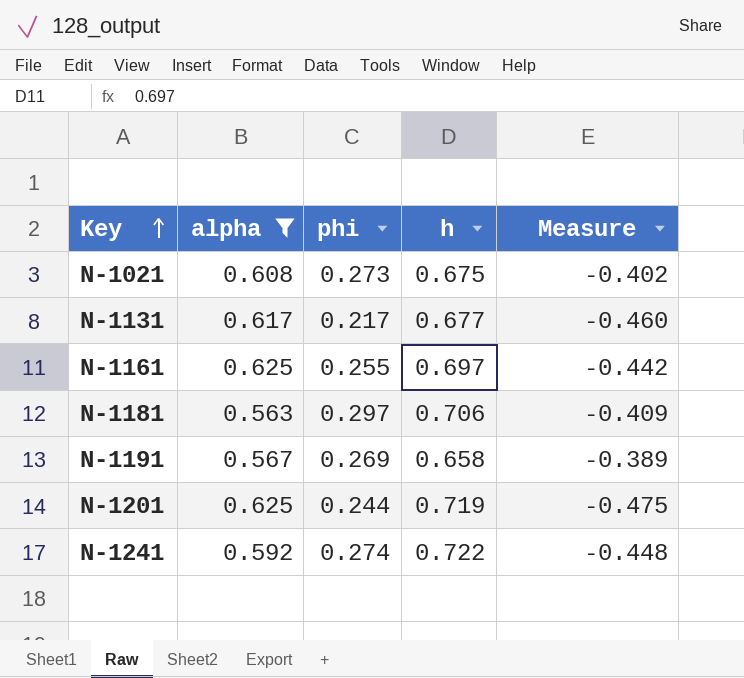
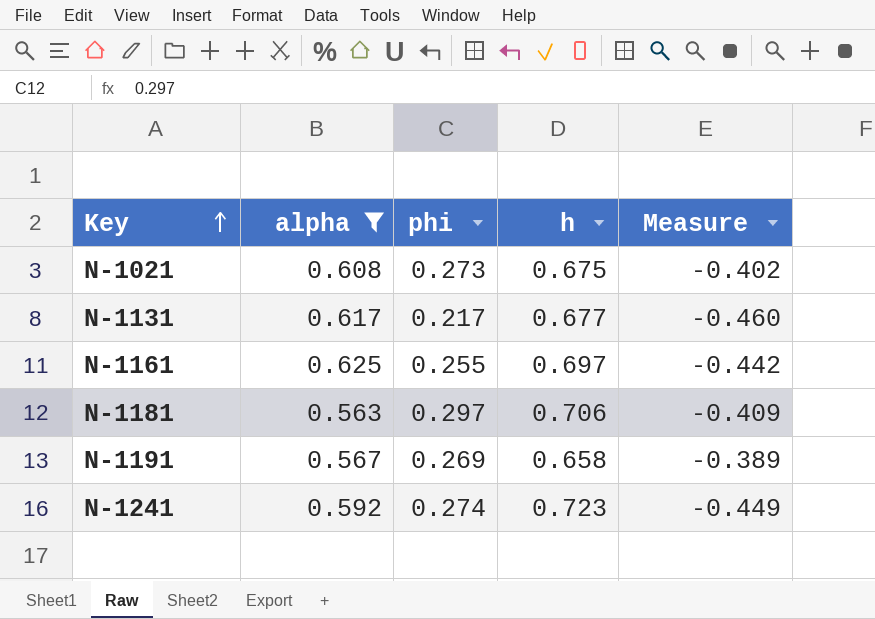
row N-1201: 0.625 | 0.244 | 0.719 | -0.475 -> none
N-1241 | h: 0.722 -> 0.723
N-1241 | Measure: -0.448 -> -0.449

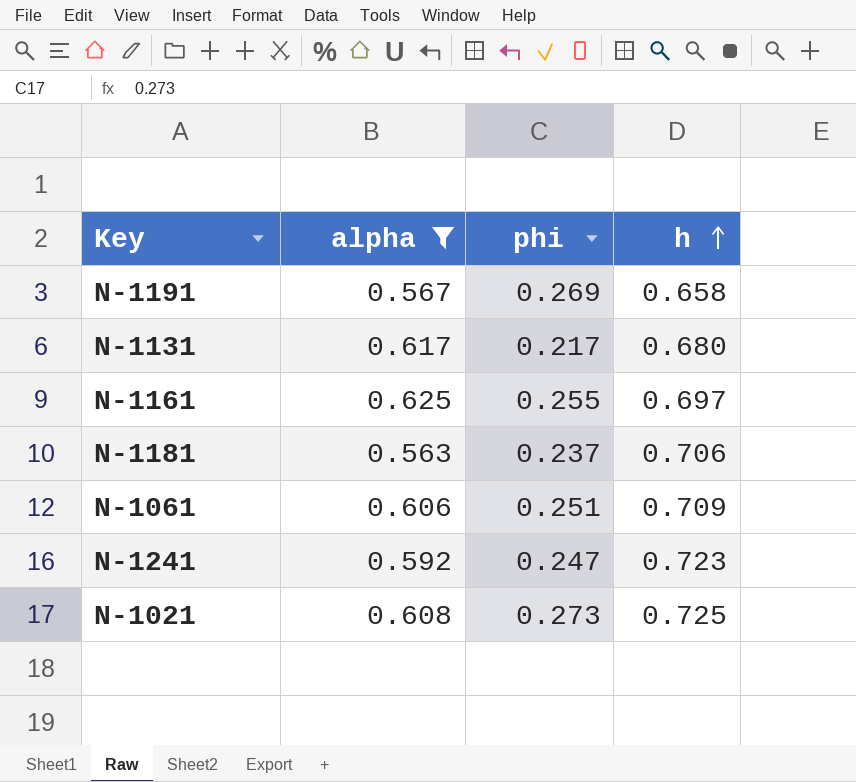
row order: Key ascending -> h ascending
column Measure | formula: [phi] - [h] -> none
N-1131 | h: 0.677 -> 0.680
N-1181 | phi: 0.297 -> 0.237
row N-1061: none -> 0.606 | 0.251 | 0.709
N-1241 | phi: 0.274 -> 0.247
N-1021 | h: 0.675 -> 0.725

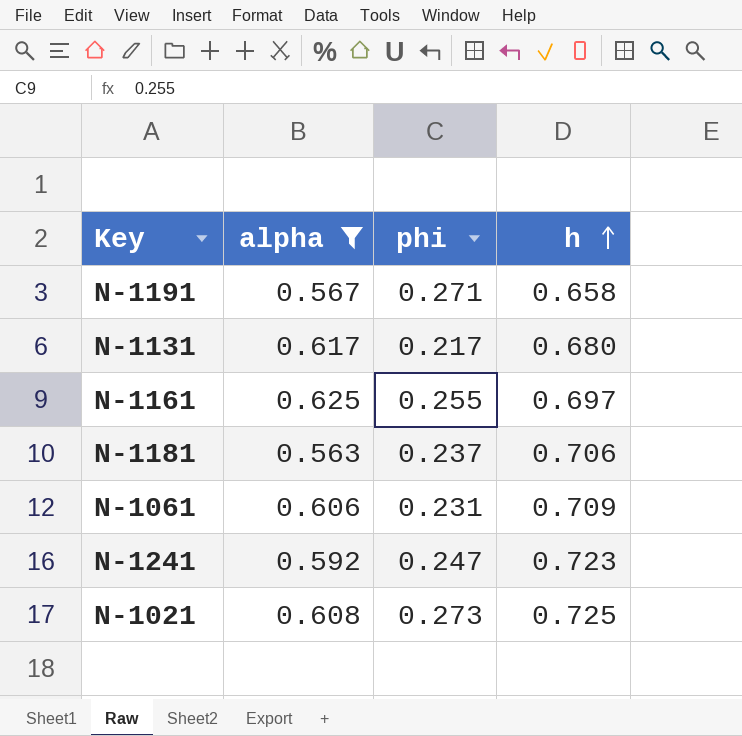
N-1191 | phi: 0.269 -> 0.271
N-1061 | phi: 0.251 -> 0.231

